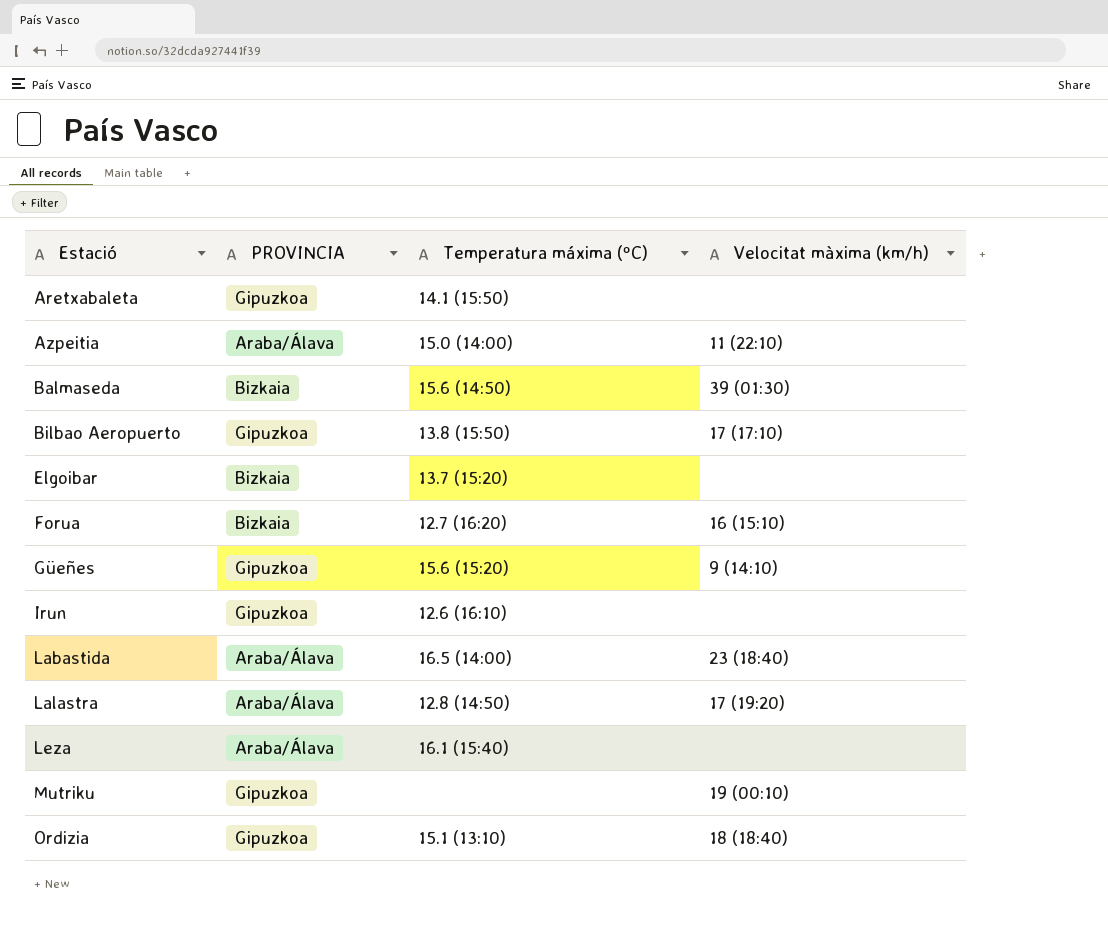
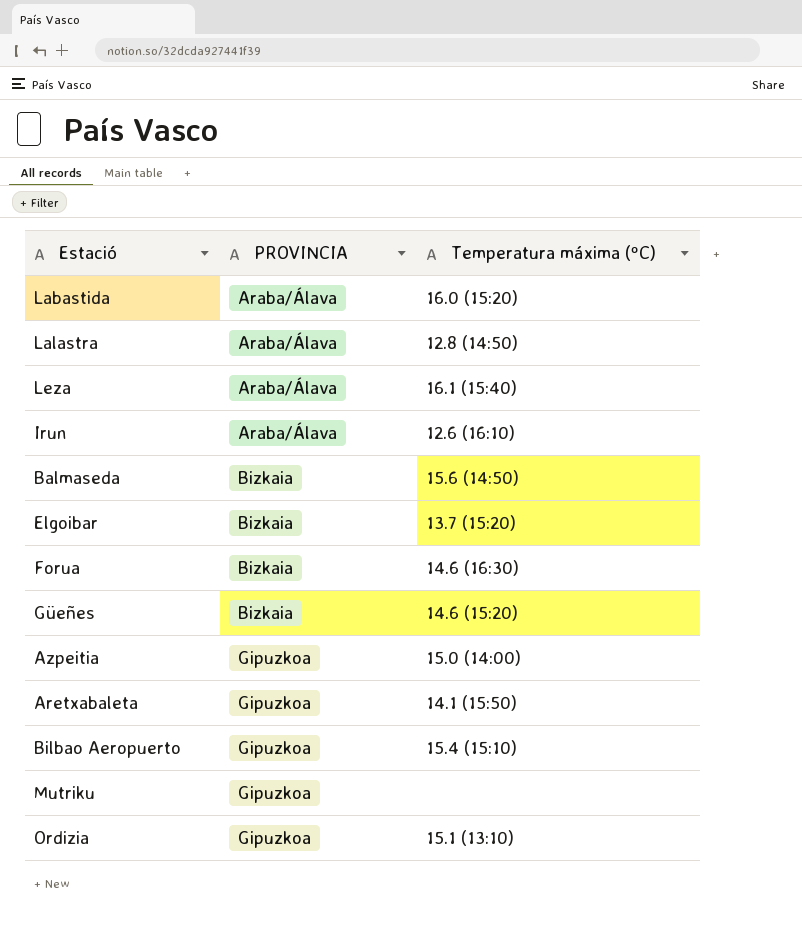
row order: Estació ascending -> PROVINCIA ascending
column Velocitat màxima (km/h) | position: 4 -> none
Labastida | Temperatura máxima (ºC): 16.5 (14:00) -> 16.0 (15:20)
Irun | PROVINCIA: Gipuzkoa -> Araba/Álava
Forua | Temperatura máxima (ºC): 12.7 (16:20) -> 14.6 (16:30)
Güeñes | PROVINCIA: Gipuzkoa -> Bizkaia
Güeñes | Temperatura máxima (ºC): 15.6 (15:20) -> 14.6 (15:20)
Azpeitia | PROVINCIA: Araba/Álava -> Gipuzkoa
Bilbao Aeropuerto | Temperatura máxima (ºC): 13.8 (15:50) -> 15.4 (15:10)

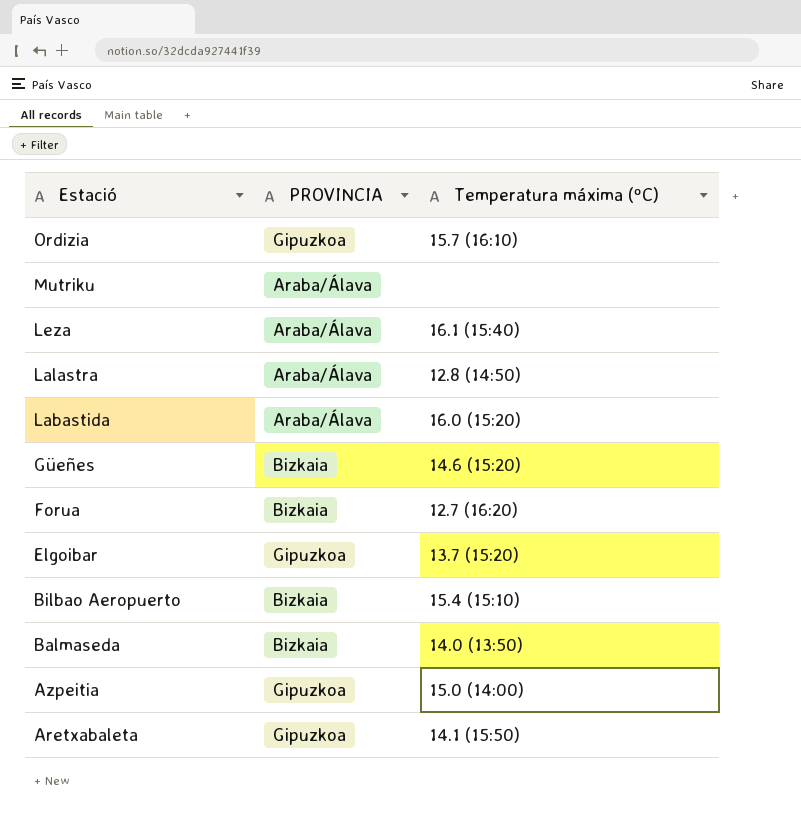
row order: PROVINCIA ascending -> Estació descending
row Irun: Araba/Álava | 12.6 (16:10) -> none
Ordizia | Temperatura máxima (ºC): 15.1 (13:10) -> 15.7 (16:10)
Mutriku | PROVINCIA: Gipuzkoa -> Araba/Álava
Forua | Temperatura máxima (ºC): 14.6 (16:30) -> 12.7 (16:20)
Elgoibar | PROVINCIA: Bizkaia -> Gipuzkoa
Bilbao Aeropuerto | PROVINCIA: Gipuzkoa -> Bizkaia
Balmaseda | Temperatura máxima (ºC): 15.6 (14:50) -> 14.0 (13:50)

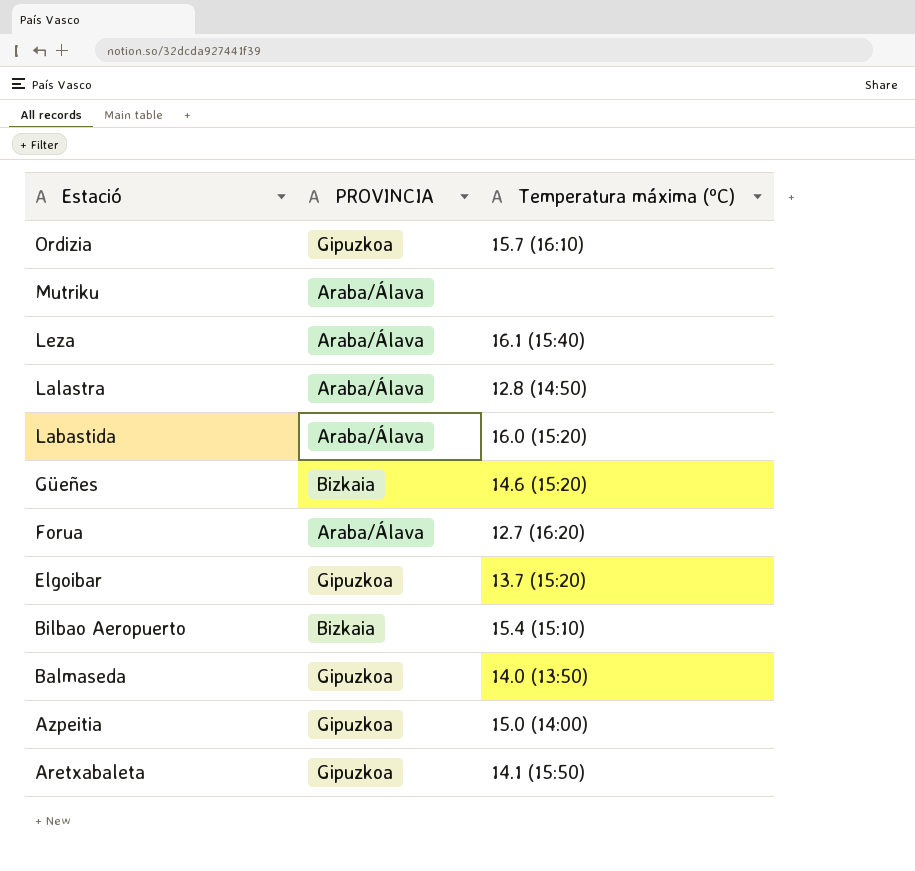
Forua | PROVINCIA: Bizkaia -> Araba/Álava
Balmaseda | PROVINCIA: Bizkaia -> Gipuzkoa

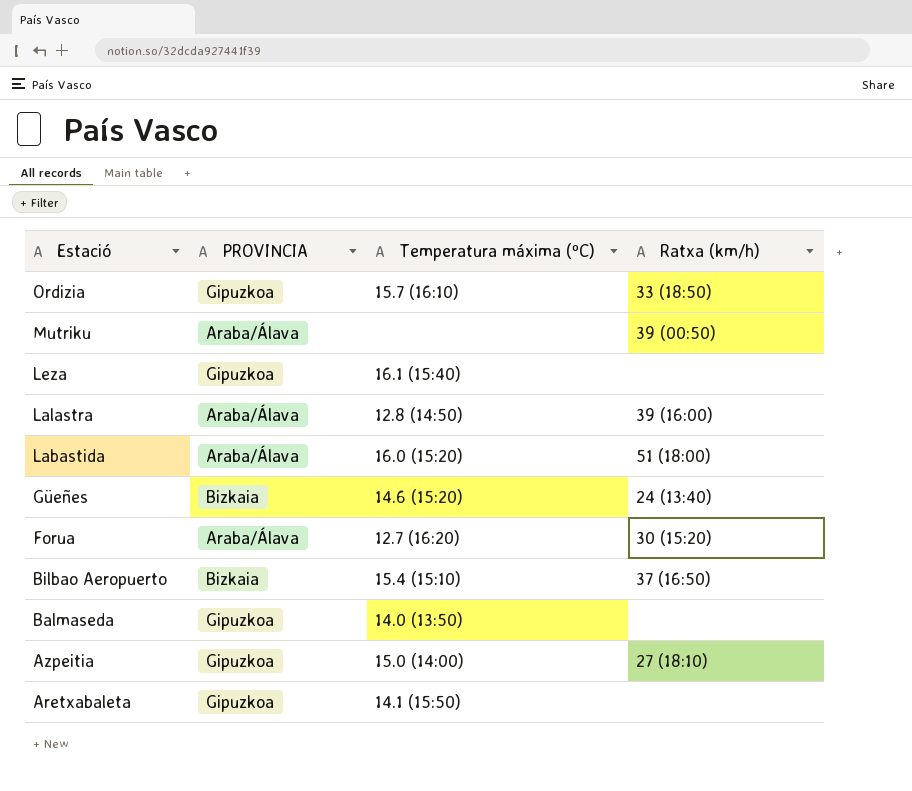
column Ratxa (km/h) | position: none -> 4
row Elgoibar: Gipuzkoa | 13.7 (15:20) -> none
Leza | PROVINCIA: Araba/Álava -> Gipuzkoa

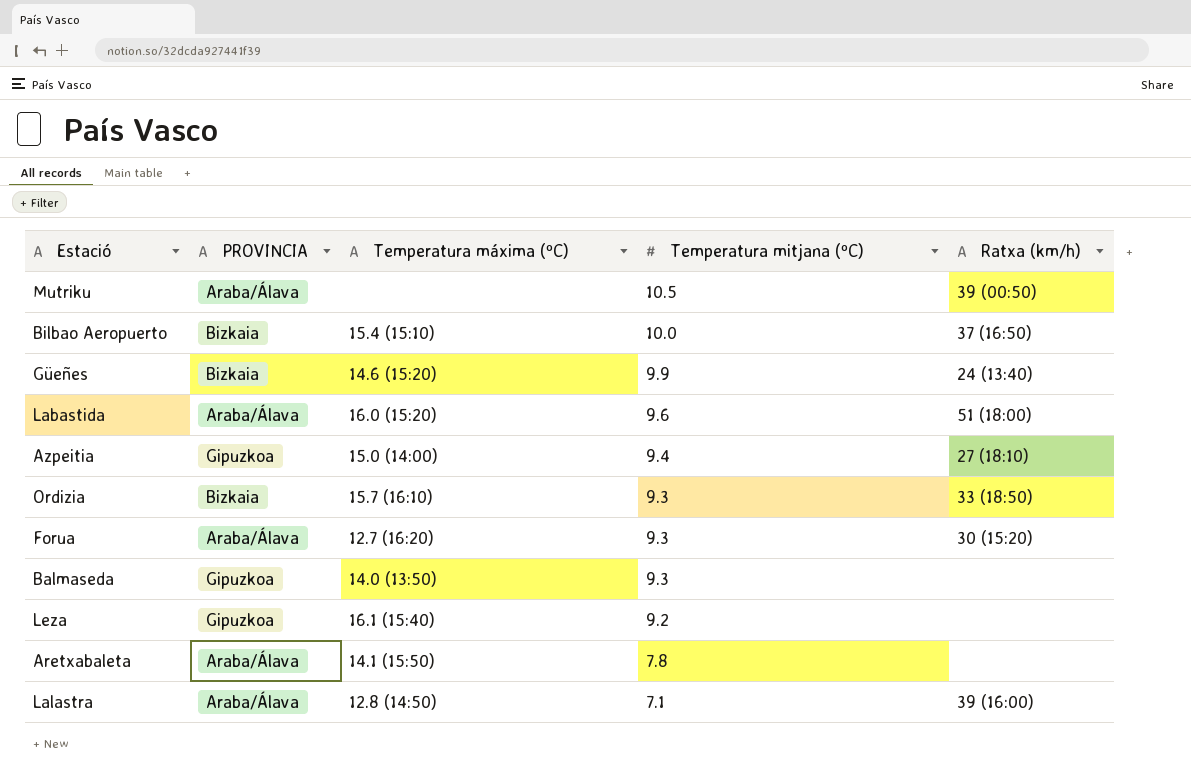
row order: Estació descending -> Temperatura mitjana (ºC) descending
column Temperatura mitjana (ºC) | position: none -> 4
Ordizia | PROVINCIA: Gipuzkoa -> Bizkaia
Aretxabaleta | PROVINCIA: Gipuzkoa -> Araba/Álava

